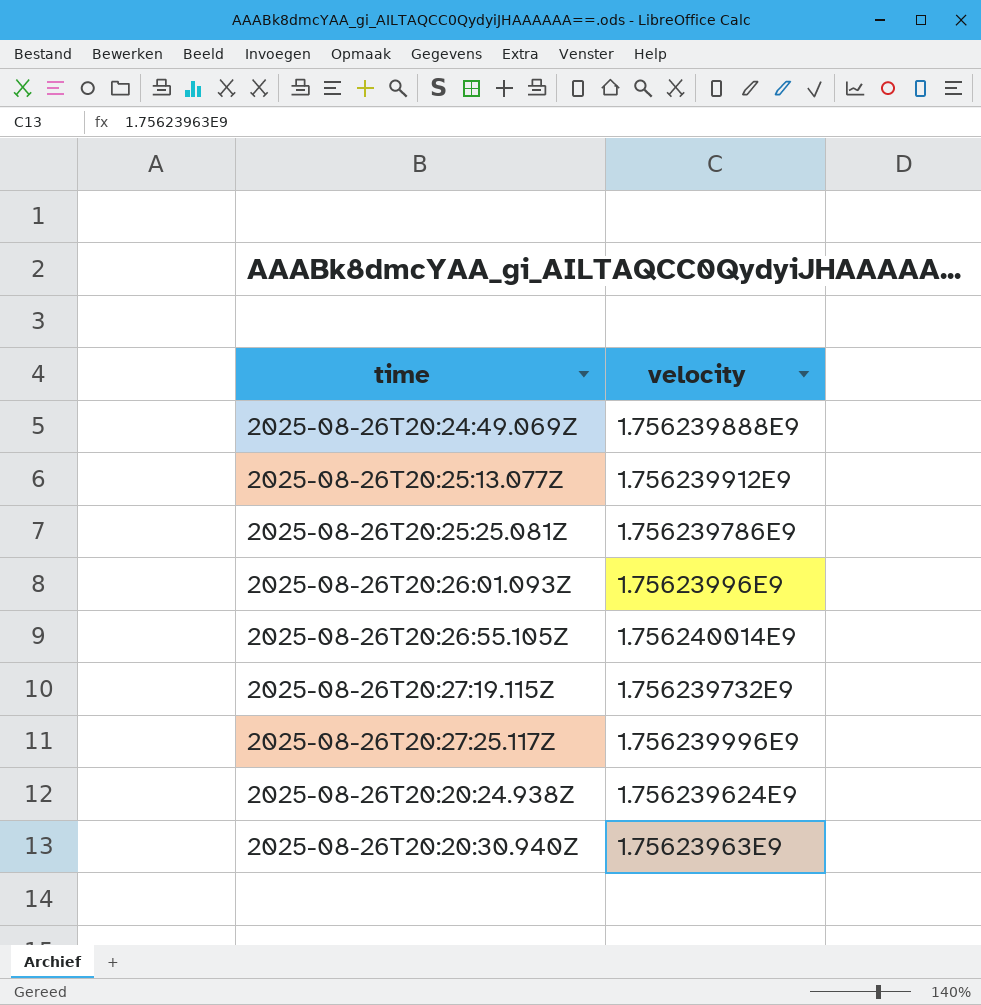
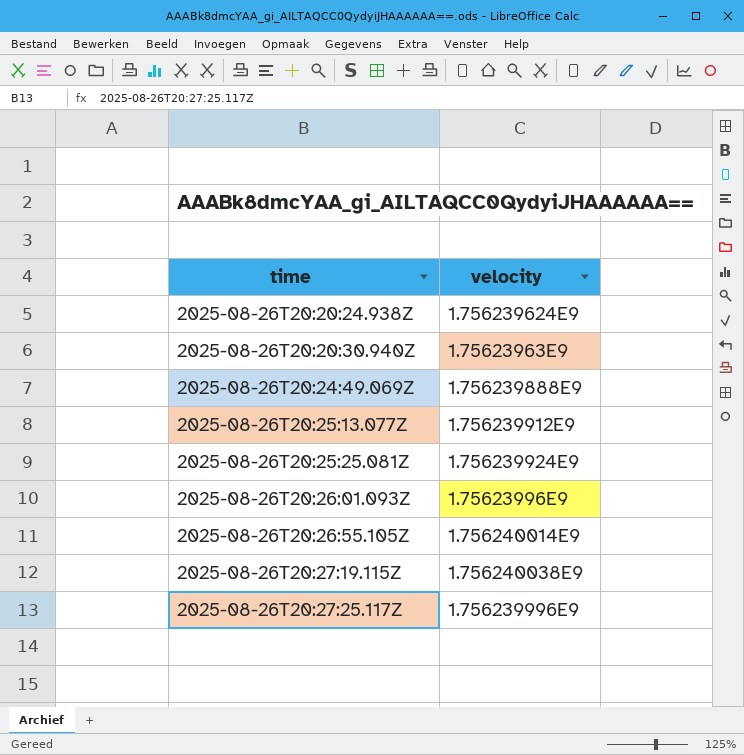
row order: none -> time ascending
2025-08-26T20:25:25.081Z | velocity: 1.756239786E9 -> 1.756239924E9
2025-08-26T20:27:19.115Z | velocity: 1.756239732E9 -> 1.756240038E9

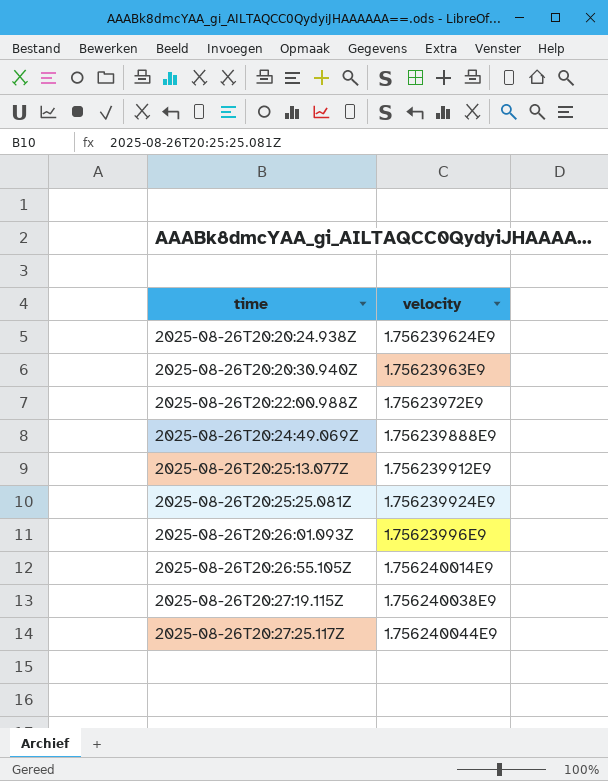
row 2025-08-26T20:22:00.988Z: none -> 1.75623972E9
2025-08-26T20:27:25.117Z | velocity: 1.756239996E9 -> 1.756240044E9

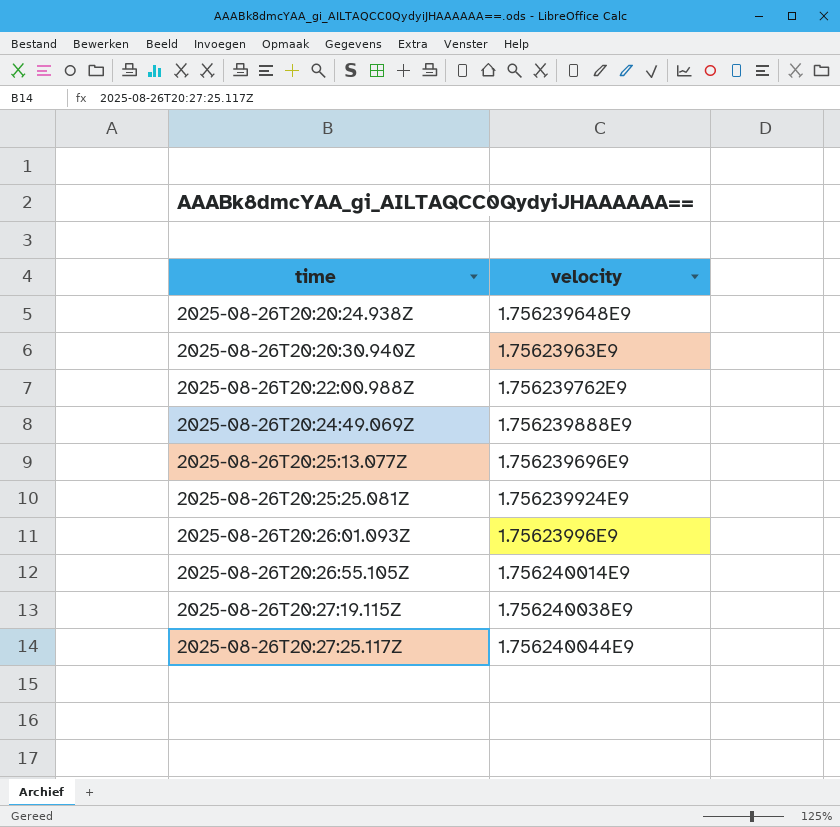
2025-08-26T20:20:24.938Z | velocity: 1.756239624E9 -> 1.756239648E9
2025-08-26T20:22:00.988Z | velocity: 1.75623972E9 -> 1.756239762E9
2025-08-26T20:25:13.077Z | velocity: 1.756239912E9 -> 1.756239696E9

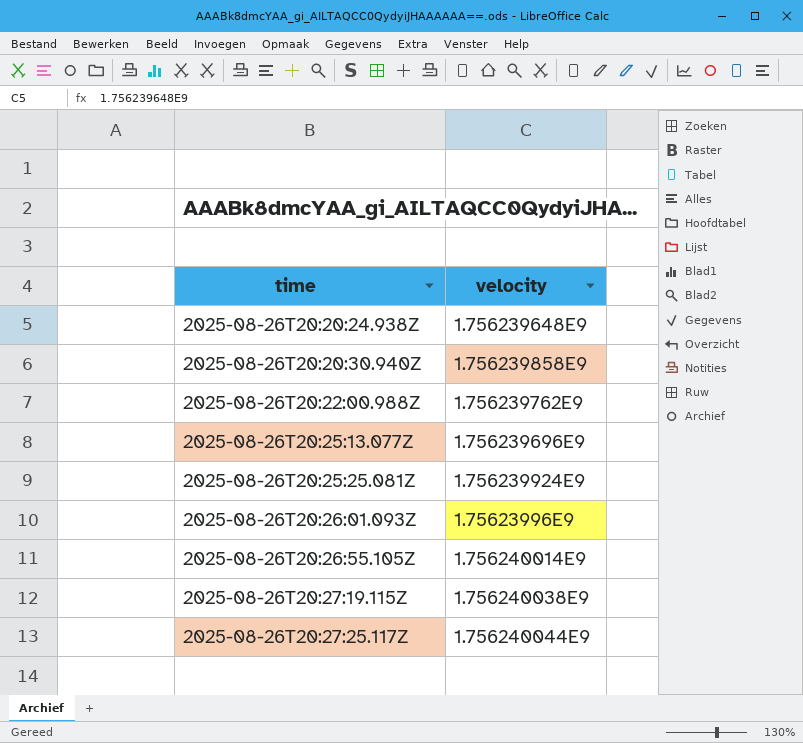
row 2025-08-26T20:24:49.069Z: 1.756239888E9 -> none
2025-08-26T20:20:30.940Z | velocity: 1.75623963E9 -> 1.756239858E9

